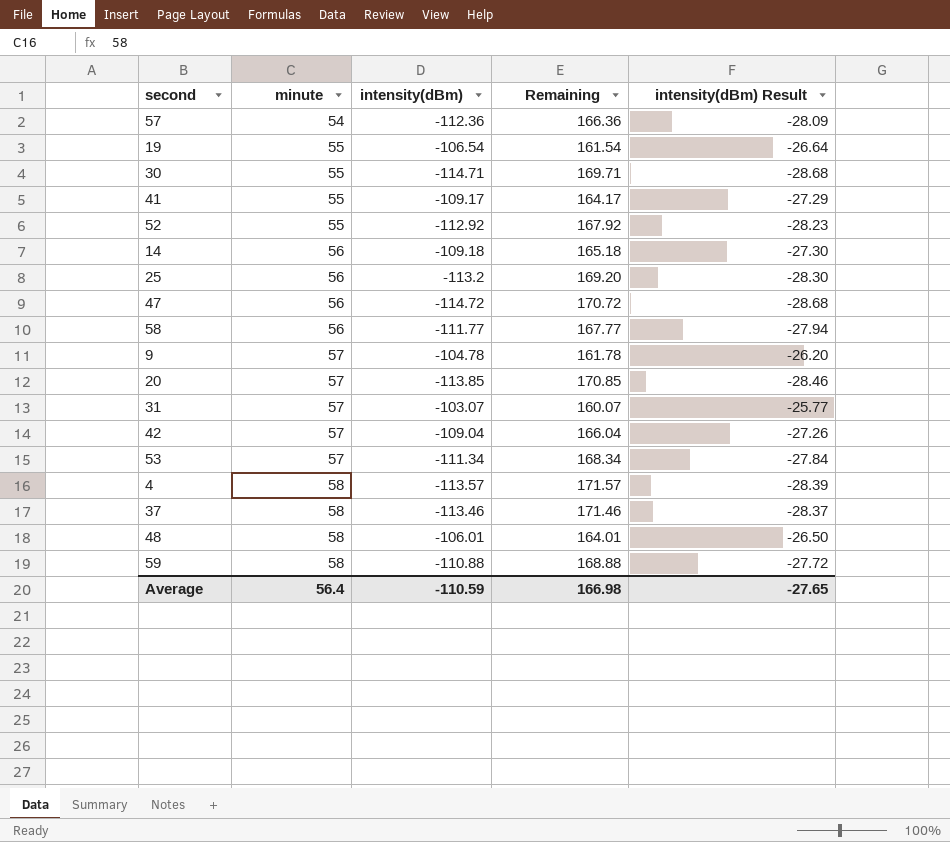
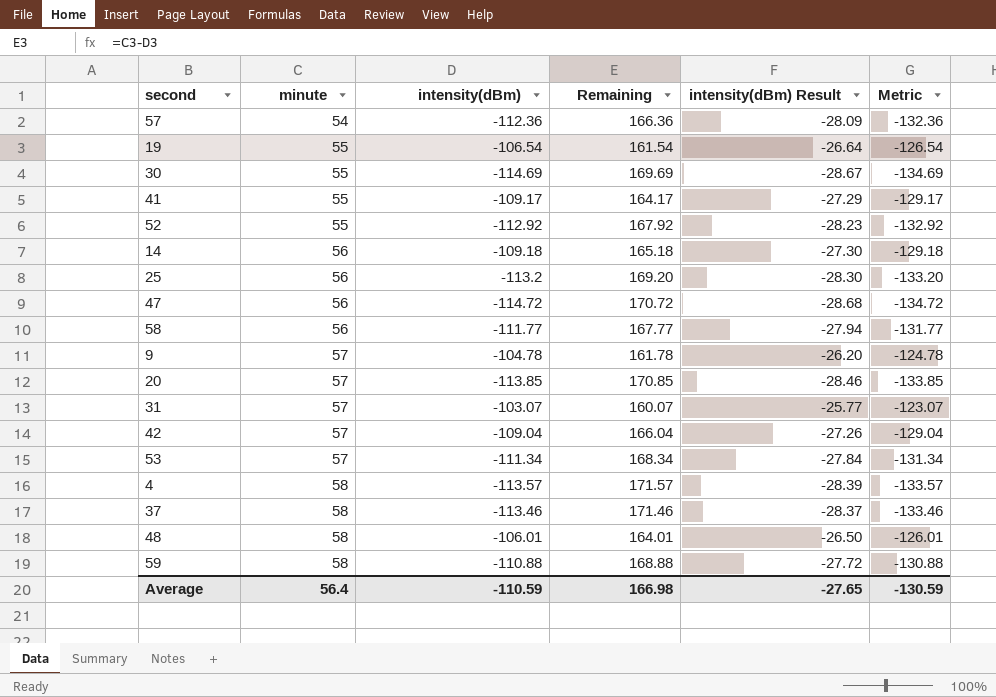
column Metric | formula: none -> [intensity(dBm)] - 20
30 | intensity(dBm): -114.71 -> -114.69
30 | Remaining: 169.71 -> 169.69
30 | intensity(dBm) Result: -28.68 -> -28.67

